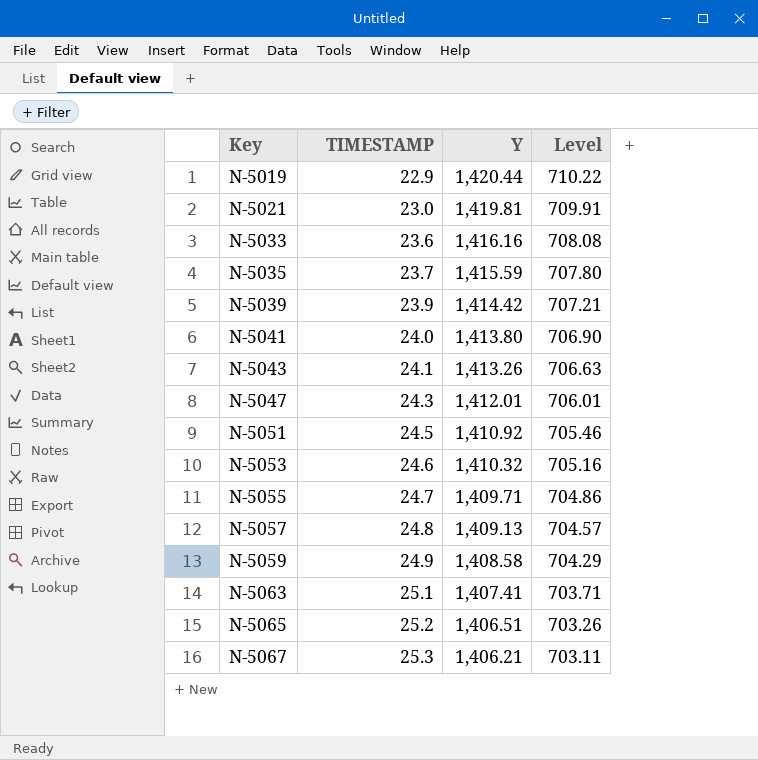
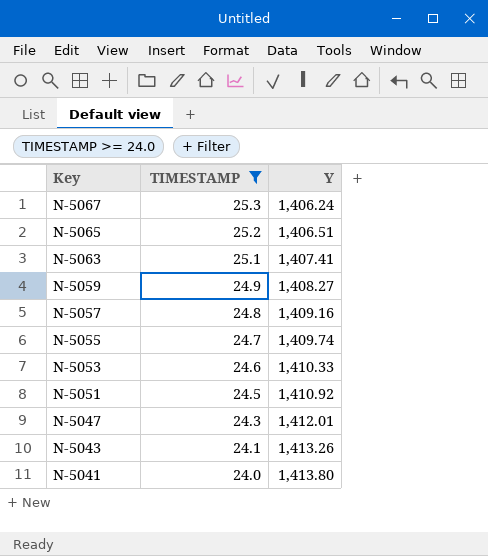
filter: none -> TIMESTAMP >= 24.0
row order: Key ascending -> Key descending
column Level | formula: [Y] * 0.5 -> none
N-5067 | Y: 1,406.21 -> 1,406.24
N-5059 | Y: 1,408.58 -> 1,408.27
N-5057 | Y: 1,409.13 -> 1,409.16
N-5055 | Y: 1,409.71 -> 1,409.74
N-5053 | Y: 1,410.32 -> 1,410.33

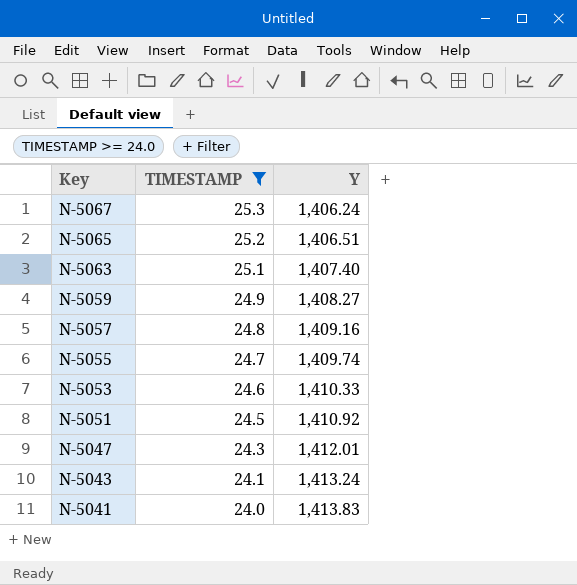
N-5063 | Y: 1,407.41 -> 1,407.40
N-5043 | Y: 1,413.26 -> 1,413.24
N-5041 | Y: 1,413.80 -> 1,413.83

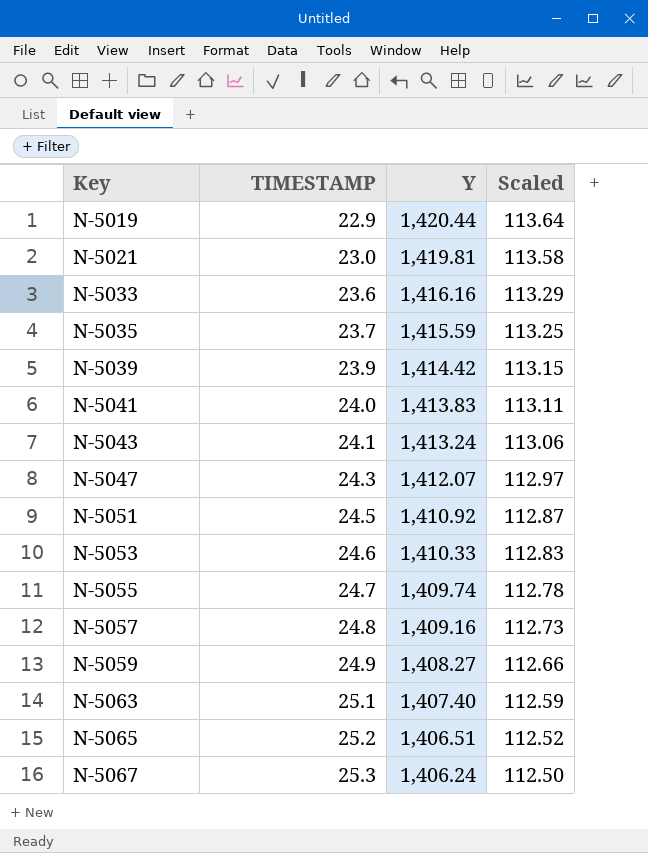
filter: TIMESTAMP >= 24.0 -> none
row order: Key descending -> Key ascending
column Scaled | formula: none -> [Y] * 0.08
N-5047 | Y: 1,412.01 -> 1,412.07

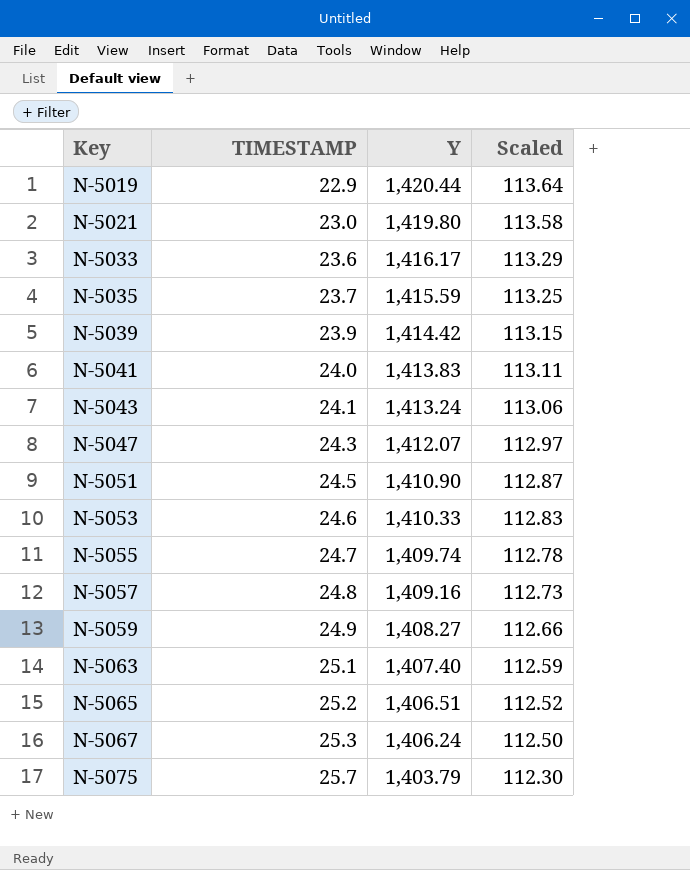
N-5021 | Y: 1,419.81 -> 1,419.80
N-5033 | Y: 1,416.16 -> 1,416.17
N-5051 | Y: 1,410.92 -> 1,410.90
row N-5075: none -> 25.7 | 1,403.79 | 112.30

